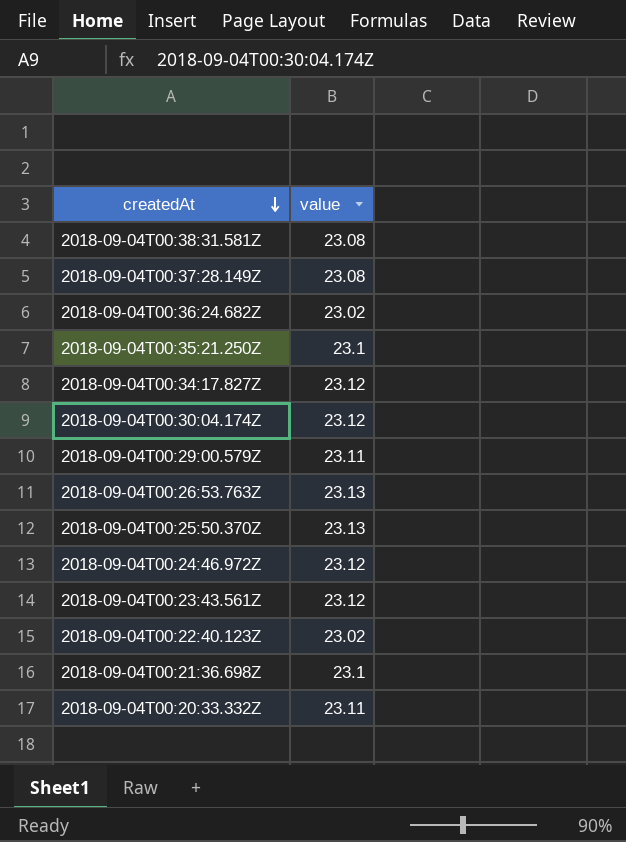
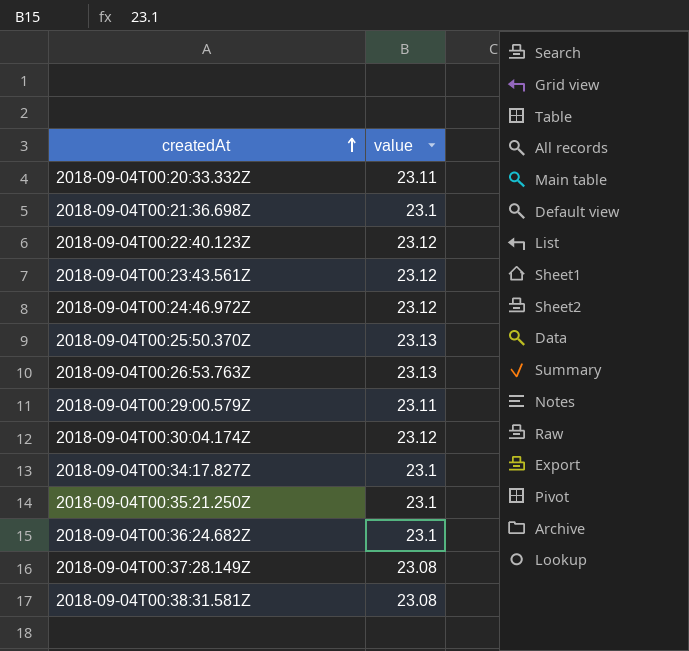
row order: createdAt descending -> createdAt ascending
2018-09-04T00:22:40.123Z | value: 23.02 -> 23.12
2018-09-04T00:34:17.827Z | value: 23.12 -> 23.1
2018-09-04T00:36:24.682Z | value: 23.02 -> 23.1

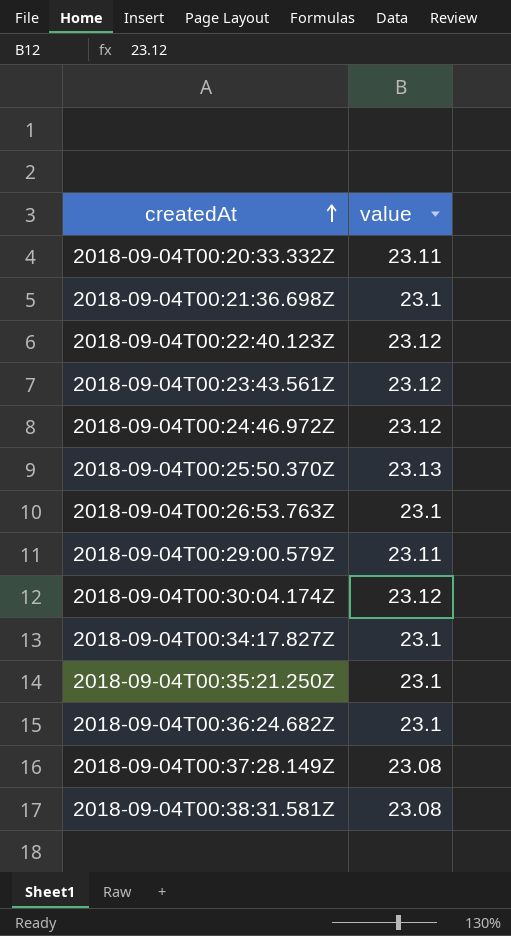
2018-09-04T00:26:53.763Z | value: 23.13 -> 23.1

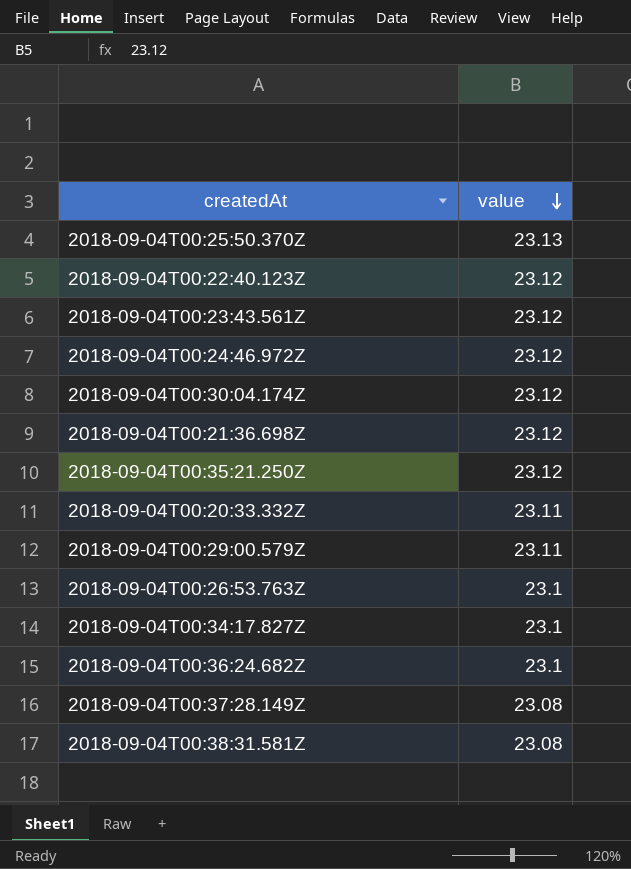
row order: createdAt ascending -> value descending
2018-09-04T00:21:36.698Z | value: 23.1 -> 23.12
2018-09-04T00:35:21.250Z | value: 23.1 -> 23.12

